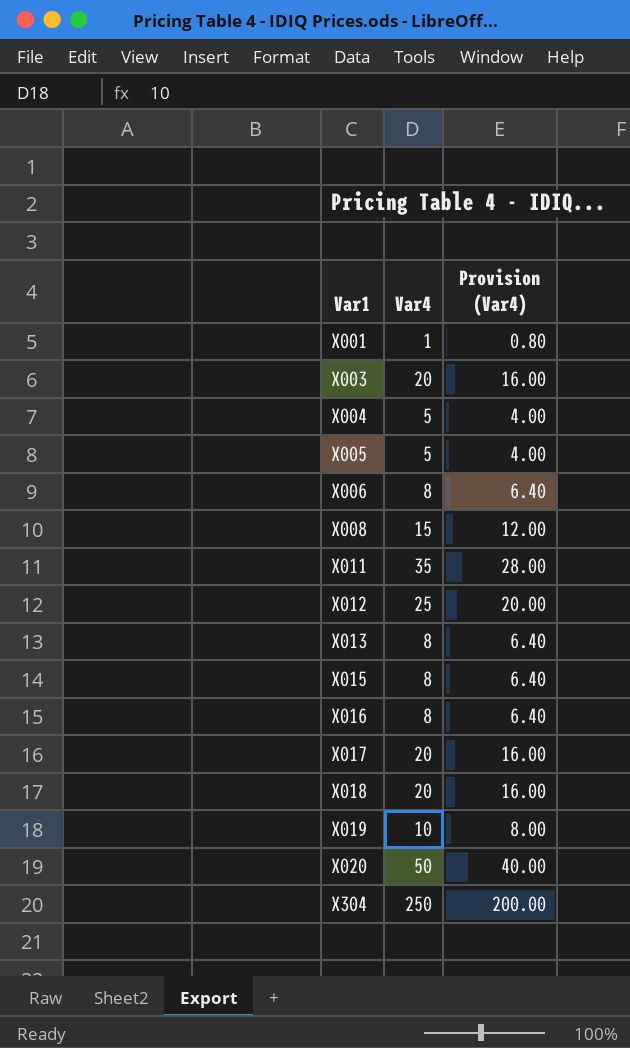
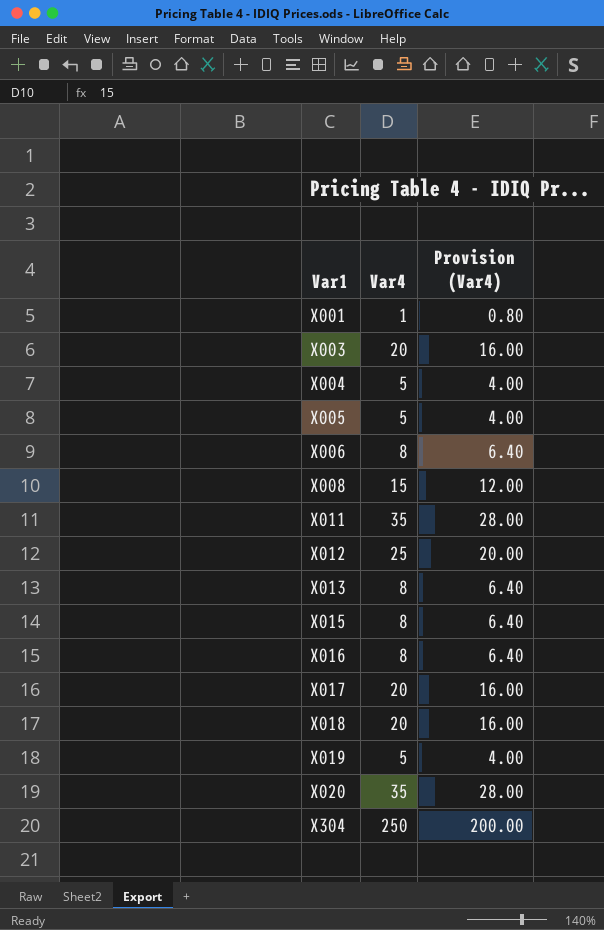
X019 | Var4: 10 -> 5
X019 | Provision (Var4): 8.00 -> 4.00
X020 | Var4: 50 -> 35
X020 | Provision (Var4): 40.00 -> 28.00

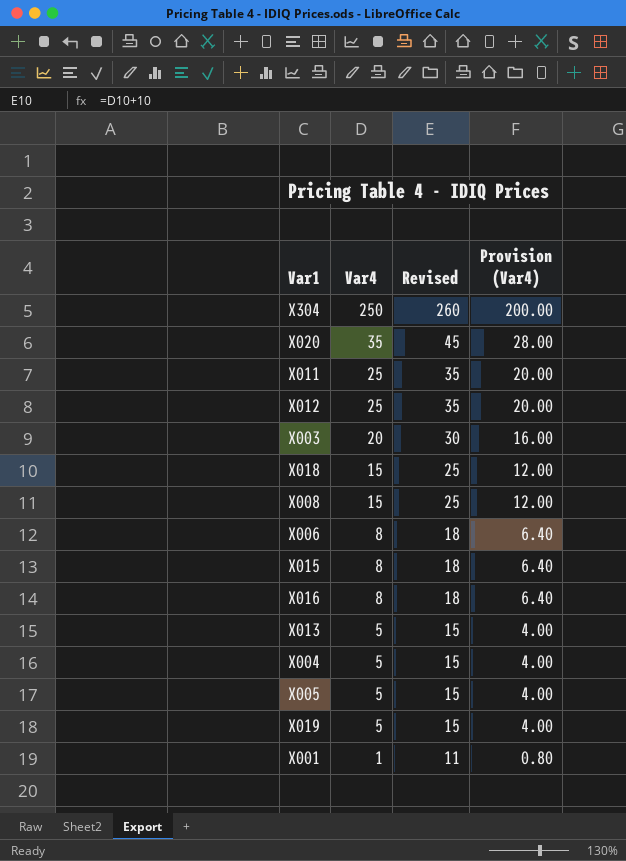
row order: Var1 ascending -> Var4 descending
column Revised | formula: none -> [Var4] + 10
row X017: 20 | 16.00 -> none
X011 | Var4: 35 -> 25
X011 | Provision (Var4): 28.00 -> 20.00
X018 | Var4: 20 -> 15
X018 | Provision (Var4): 16.00 -> 12.00
X013 | Var4: 8 -> 5
X013 | Provision (Var4): 6.40 -> 4.00

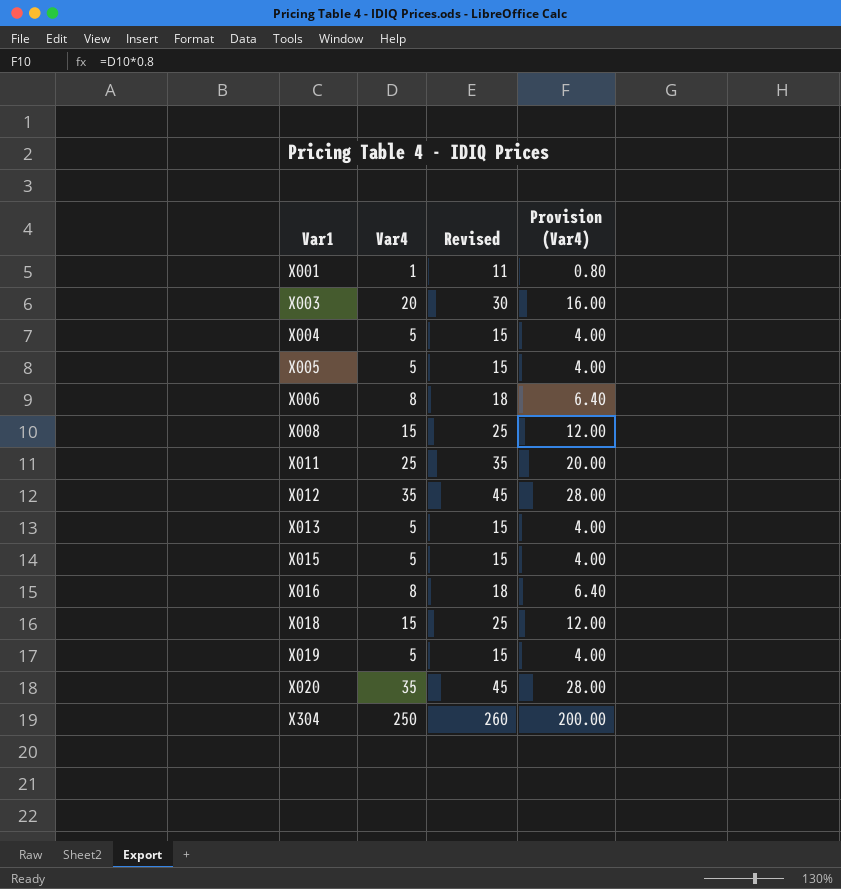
row order: Var4 descending -> Var1 ascending
X012 | Var4: 25 -> 35
X012 | Revised: 35 -> 45
X012 | Provision (Var4): 20.00 -> 28.00
X015 | Var4: 8 -> 5
X015 | Revised: 18 -> 15
X015 | Provision (Var4): 6.40 -> 4.00

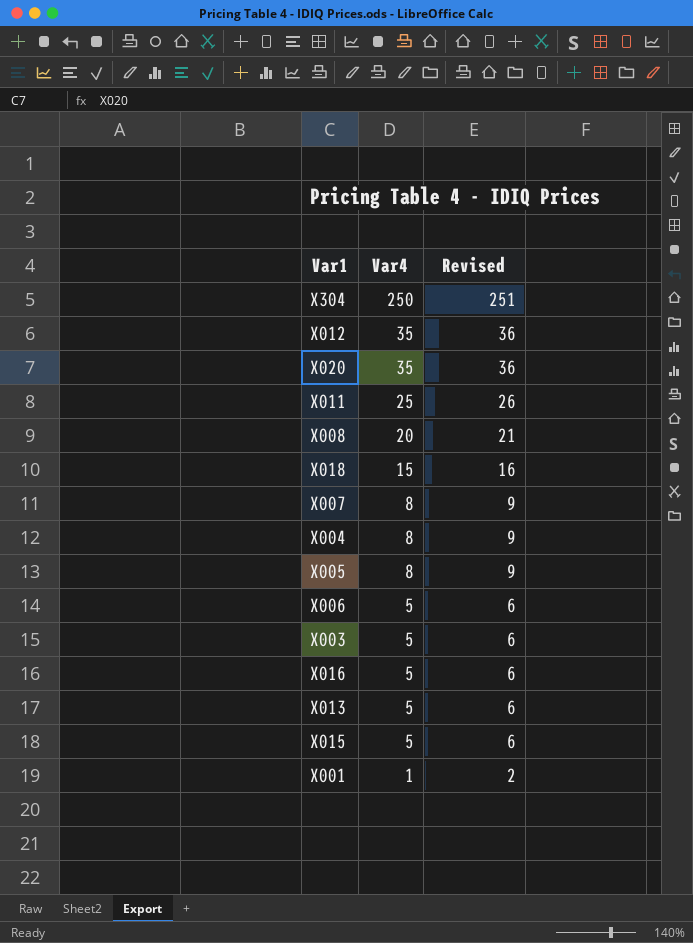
row order: Var1 ascending -> Var4 descending
column Provision (Var4) | formula: [Var4] * 0.8 -> none
column Revised | formula: [Var4] + 10 -> [Var4] + 1
row X019: 5 | 15 | 4.00 -> none
X008 | Var4: 15 -> 20
row X007: none -> 8 | 9
X004 | Var4: 5 -> 8
X005 | Var4: 5 -> 8
X006 | Var4: 8 -> 5
X003 | Var4: 20 -> 5
X016 | Var4: 8 -> 5

